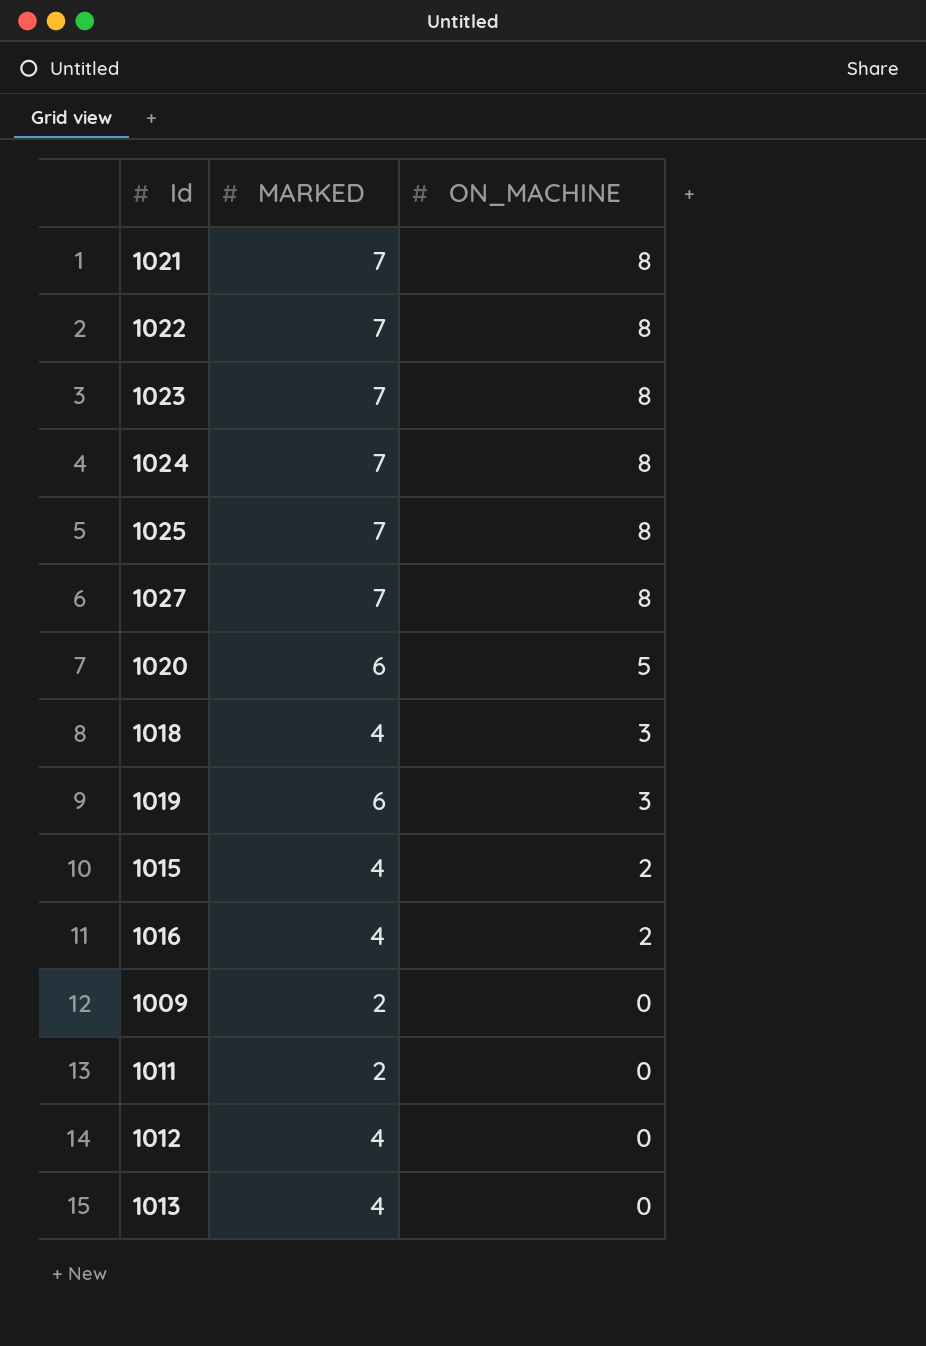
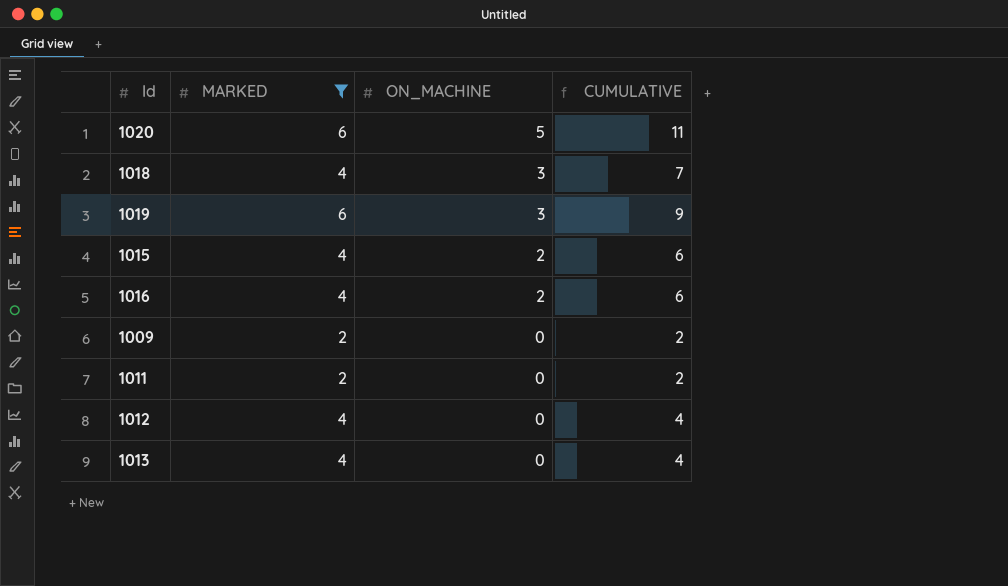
filter: none -> MARKED != 7
column CUMULATIVE | formula: none -> [MARKED] + [ON_MACHINE]

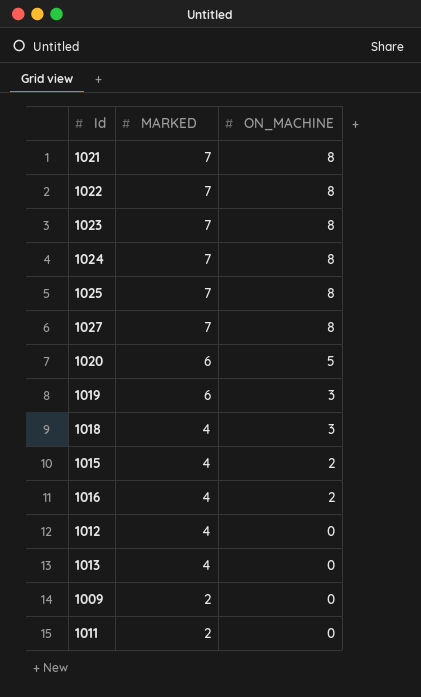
filter: MARKED != 7 -> none
row order: ON_MACHINE descending -> MARKED descending
column CUMULATIVE | formula: [MARKED] + [ON_MACHINE] -> none

